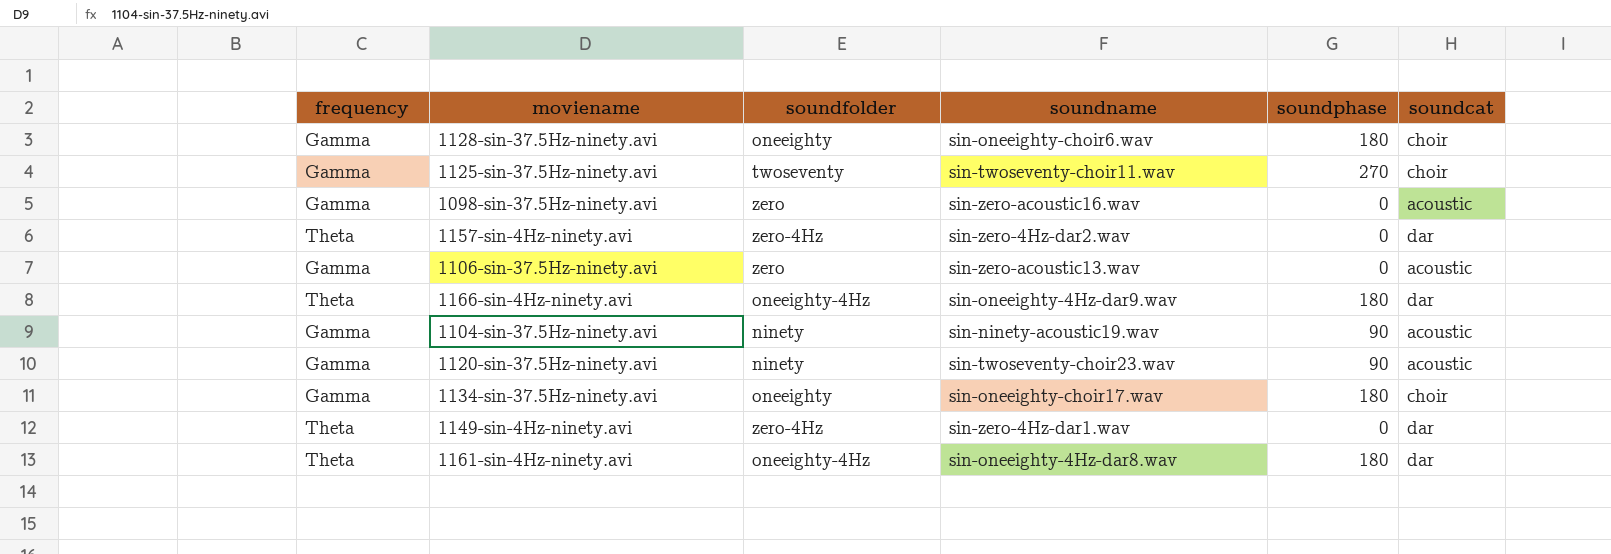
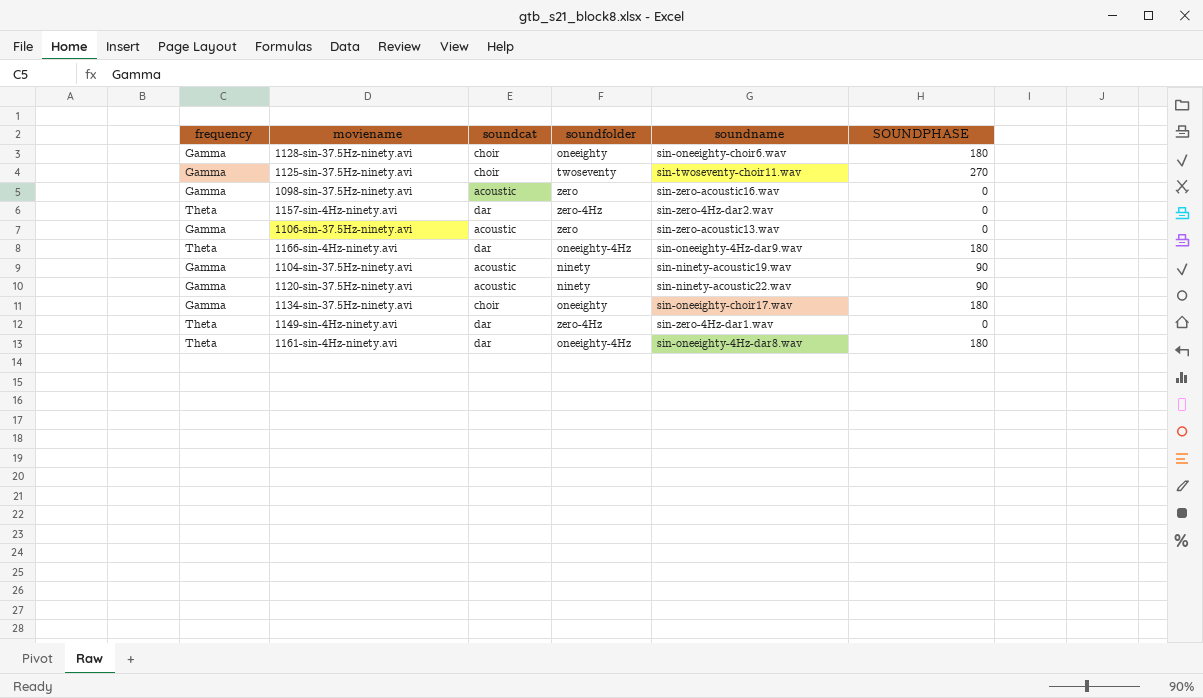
column soundcat | position: 6 -> 3
column name: soundphase -> SOUNDPHASE
1120-sin-37.5Hz-ninety.avi | soundname: sin-twoseventy-choir23.wav -> sin-ninety-acoustic22.wav

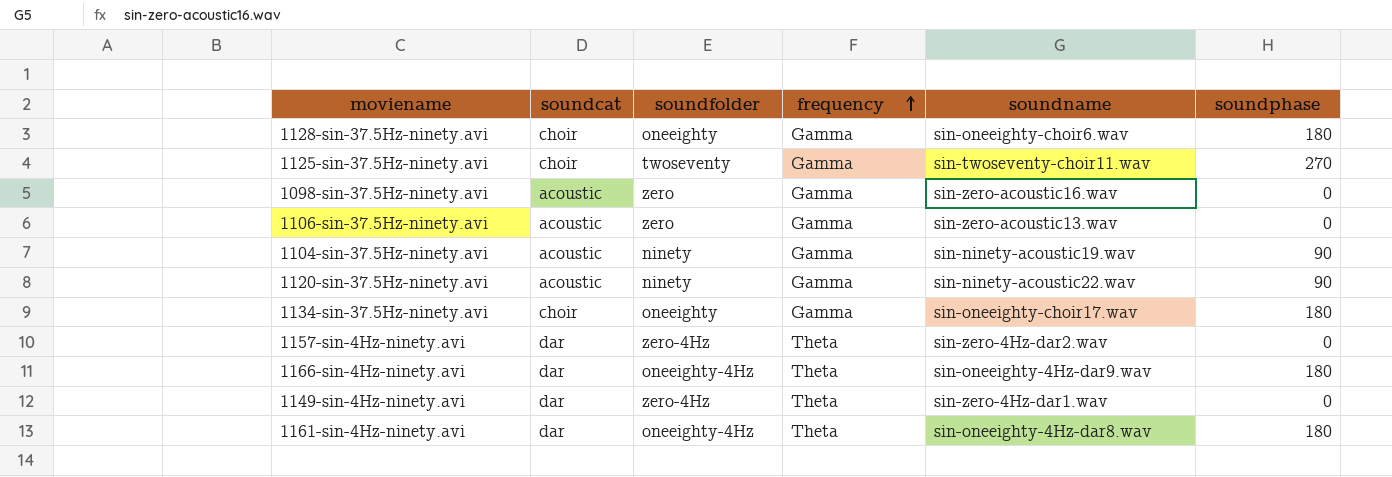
row order: none -> frequency ascending
column frequency | position: 1 -> 4
column name: SOUNDPHASE -> soundphase

